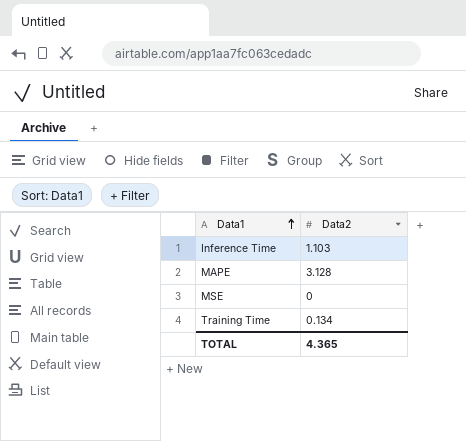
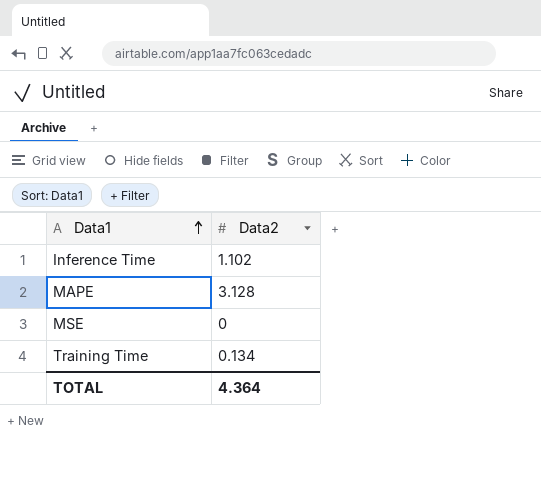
Inference Time | Data2: 1.103 -> 1.102
TOTAL | Data2: 4.365 -> 4.364

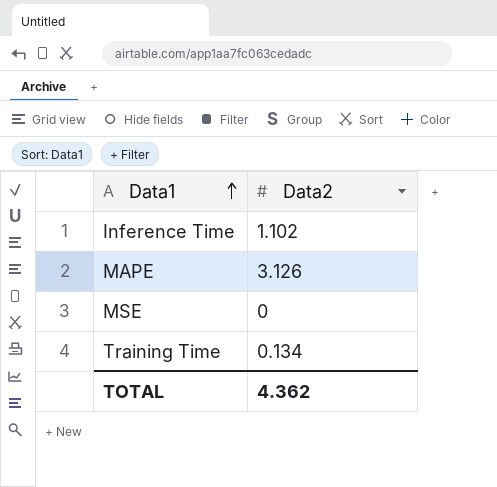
MAPE | Data2: 3.128 -> 3.126
TOTAL | Data2: 4.364 -> 4.362

